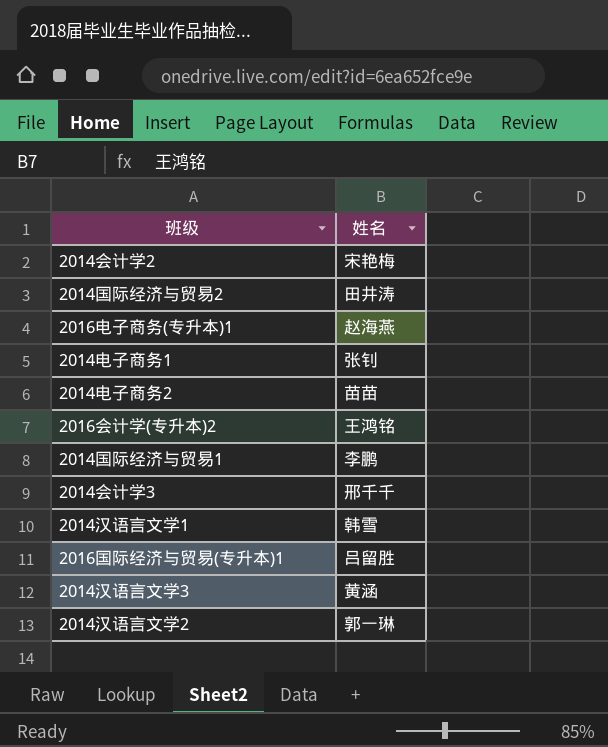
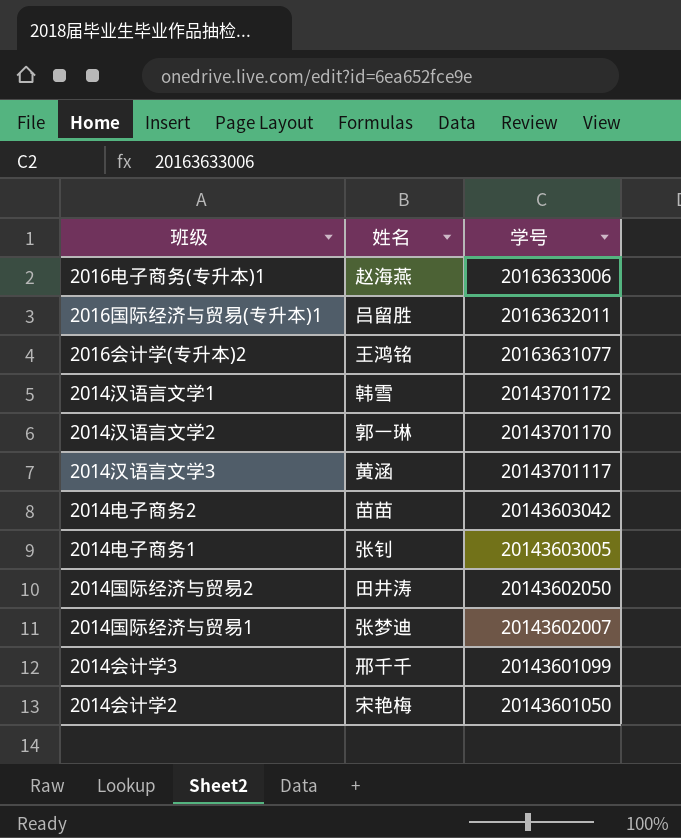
row order: none -> 学号 descending
column 学号 | position: none -> 3
2014国际经济与贸易1 | 姓名: 李鹏 -> 张梦迪

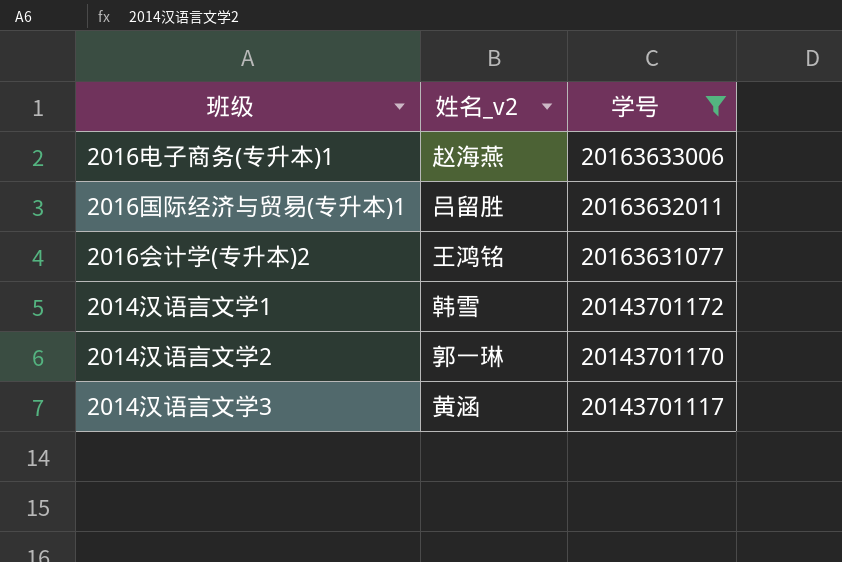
filter: none -> 学号 >= 20143701117
column name: 姓名 -> 姓名_v2

